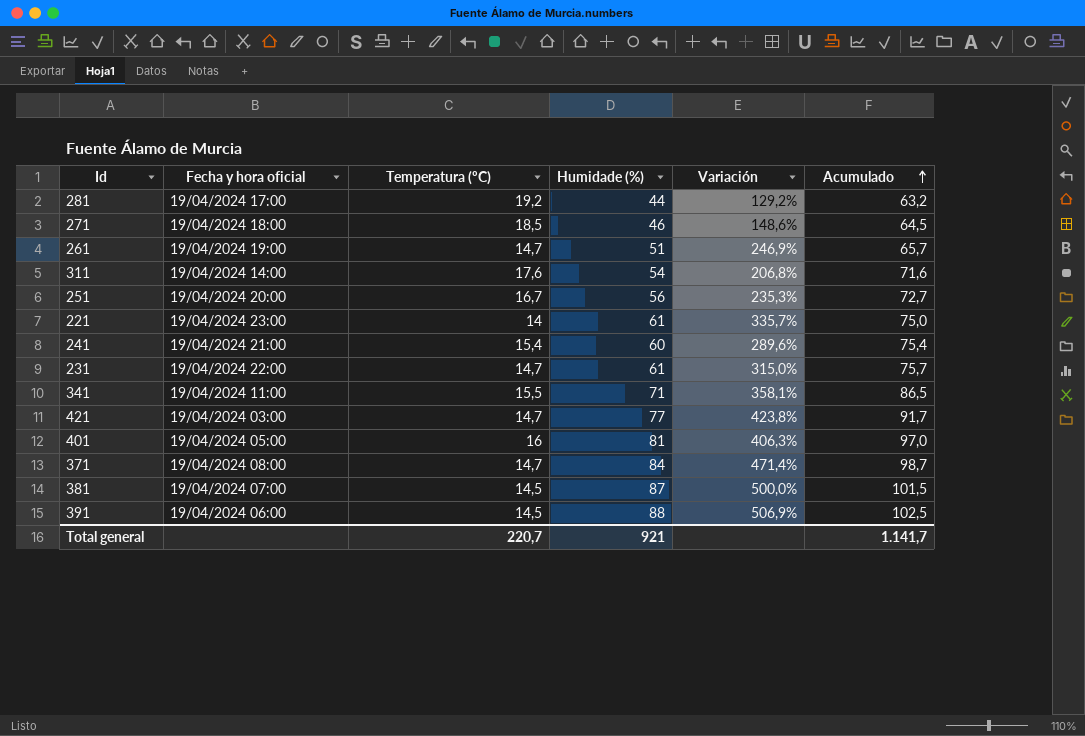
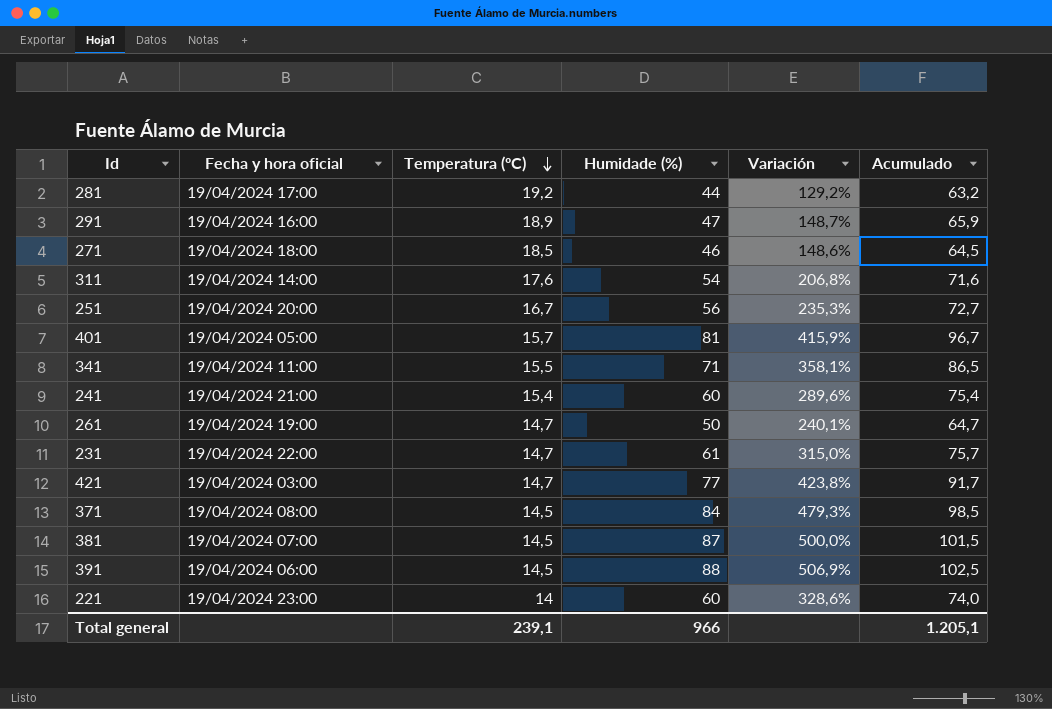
row order: Acumulado ascending -> Temperatura (ºC) descending
row 291: none -> 19/04/2024 16:00 | 18,9 | 47 | 148,7% | 65,9
401 | Temperatura (ºC): 16 -> 15,7
401 | Variación: 406,3% -> 415,9%
401 | Acumulado: 97,0 -> 96,7
261 | Humidade (%): 51 -> 50
261 | Variación: 246,9% -> 240,1%
261 | Acumulado: 65,7 -> 64,7
371 | Temperatura (ºC): 14,7 -> 14,5
371 | Variación: 471,4% -> 479,3%
371 | Acumulado: 98,7 -> 98,5
221 | Humidade (%): 61 -> 60
221 | Variación: 335,7% -> 328,6%
221 | Acumulado: 75,0 -> 74,0
Total general | Temperatura (ºC): 220,7 -> 239,1
Total general | Humidade (%): 921 -> 966
Total general | Acumulado: 1.141,7 -> 1.205,1

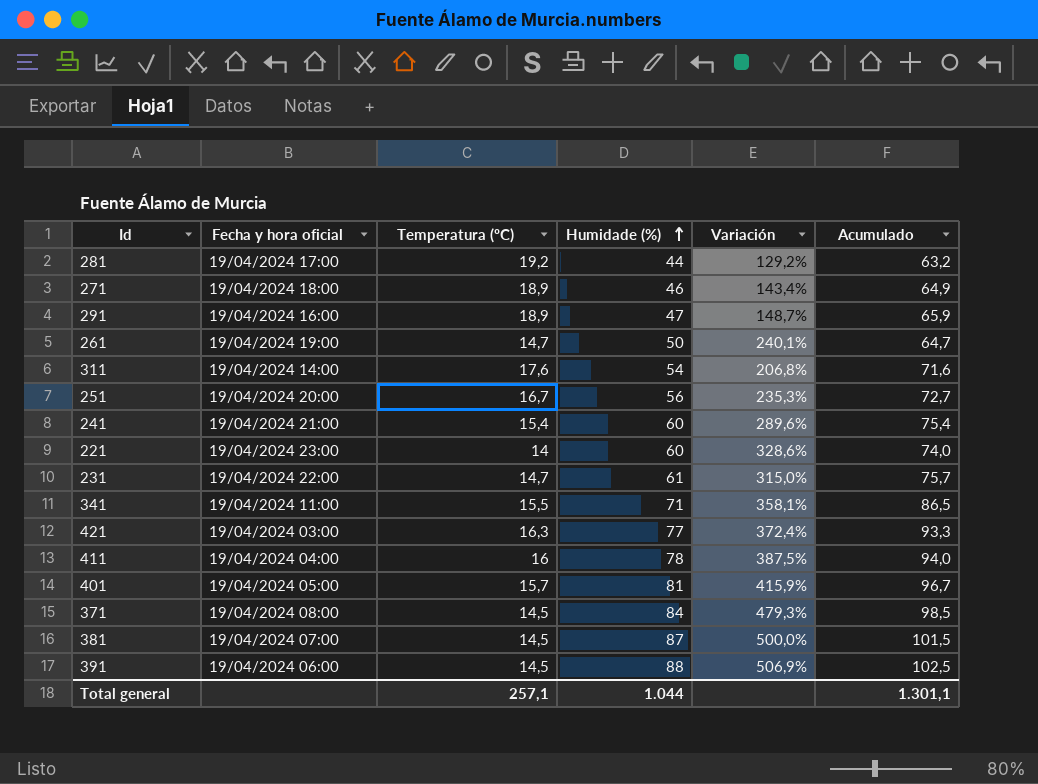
row order: Temperatura (ºC) descending -> Humidade (%) ascending
271 | Temperatura (ºC): 18,5 -> 18,9
271 | Variación: 148,6% -> 143,4%
271 | Acumulado: 64,5 -> 64,9
421 | Temperatura (ºC): 14,7 -> 16,3
421 | Variación: 423,8% -> 372,4%
421 | Acumulado: 91,7 -> 93,3
row 411: none -> 19/04/2024 04:00 | 16 | 78 | 387,5% | 94,0
Total general | Temperatura (ºC): 239,1 -> 257,1
Total general | Humidade (%): 966 -> 1.044
Total general | Acumulado: 1.205,1 -> 1.301,1

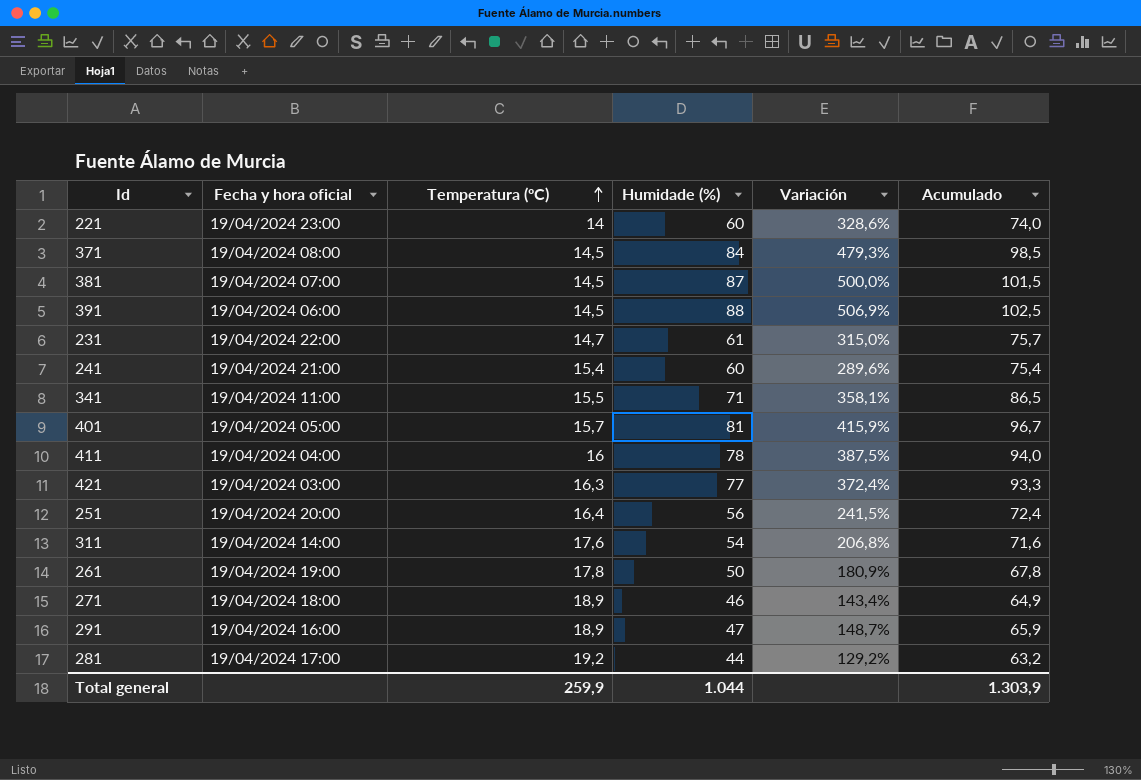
row order: Humidade (%) ascending -> Temperatura (ºC) ascending
251 | Temperatura (ºC): 16,7 -> 16,4
251 | Variación: 235,3% -> 241,5%
251 | Acumulado: 72,7 -> 72,4
261 | Temperatura (ºC): 14,7 -> 17,8
261 | Variación: 240,1% -> 180,9%
261 | Acumulado: 64,7 -> 67,8
Total general | Temperatura (ºC): 257,1 -> 259,9
Total general | Acumulado: 1.301,1 -> 1.303,9

